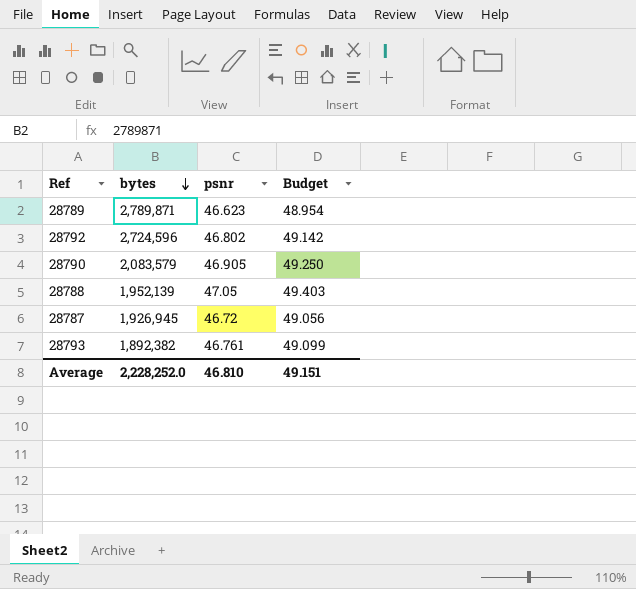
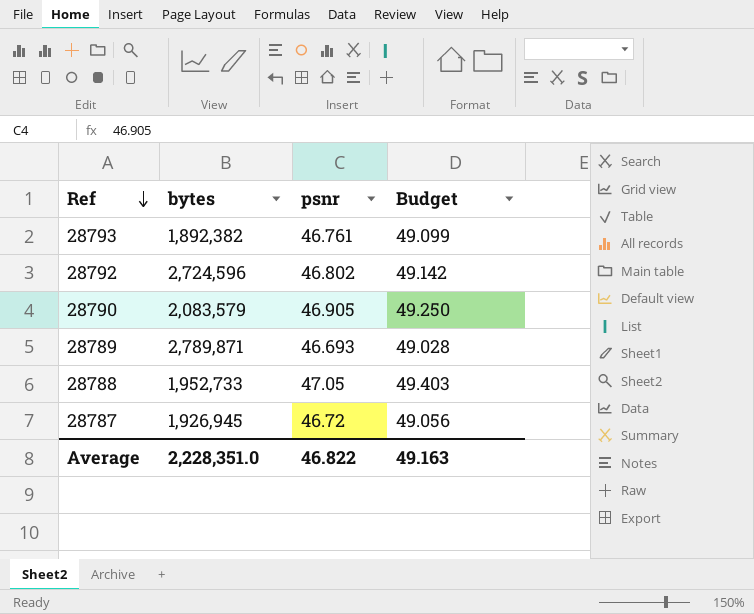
row order: bytes descending -> Ref descending
28789 | psnr: 46.623 -> 46.693
28789 | Budget: 48.954 -> 49.028
28788 | bytes: 1,952,139 -> 1,952,733
Average | bytes: 2,228,252.0 -> 2,228,351.0
Average | psnr: 46.810 -> 46.822
Average | Budget: 49.151 -> 49.163

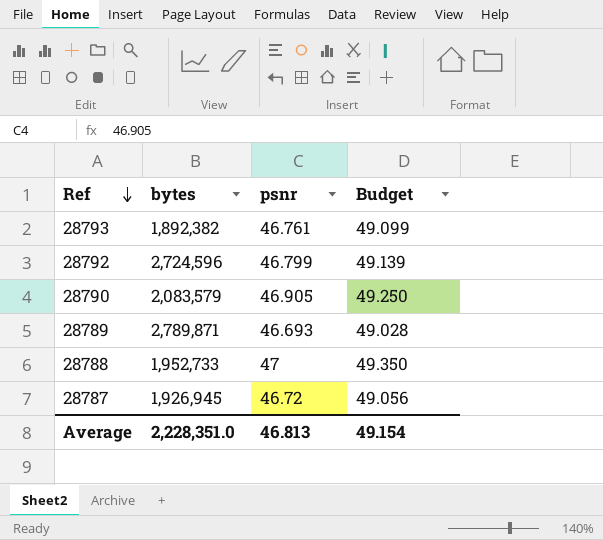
28792 | psnr: 46.802 -> 46.799
28792 | Budget: 49.142 -> 49.139
28788 | psnr: 47.05 -> 47
28788 | Budget: 49.403 -> 49.350
Average | psnr: 46.822 -> 46.813
Average | Budget: 49.163 -> 49.154

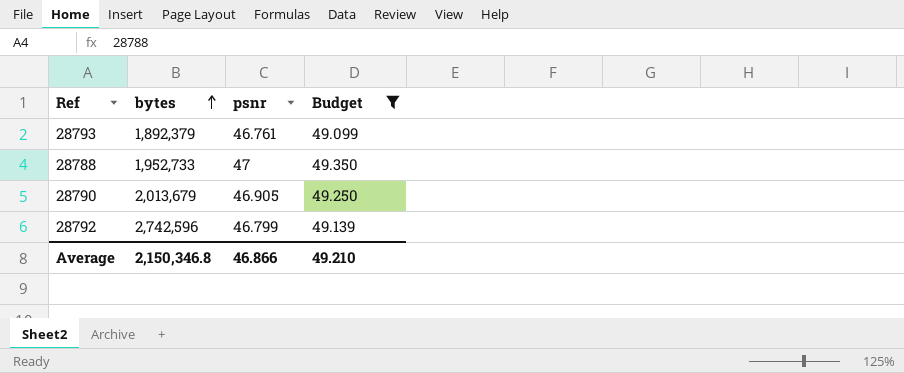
filter: none -> Budget >= 49.099
row order: Ref descending -> bytes ascending
28793 | bytes: 1,892,382 -> 1,892,379
28790 | bytes: 2,083,579 -> 2,013,679
28792 | bytes: 2,724,596 -> 2,742,596
Average | bytes: 2,228,351.0 -> 2,150,346.8
Average | psnr: 46.813 -> 46.866
Average | Budget: 49.154 -> 49.210

